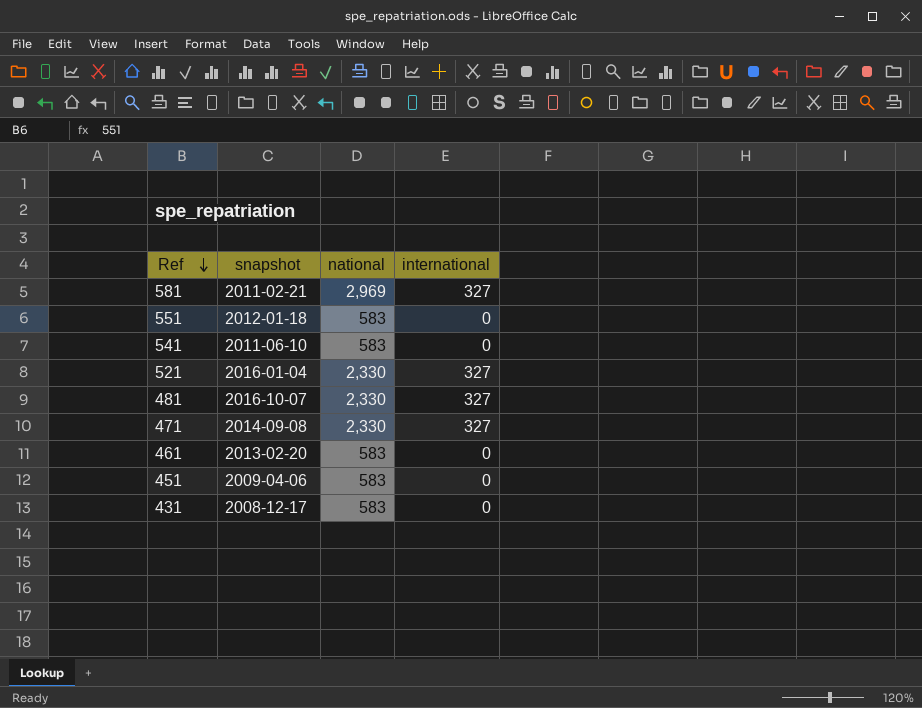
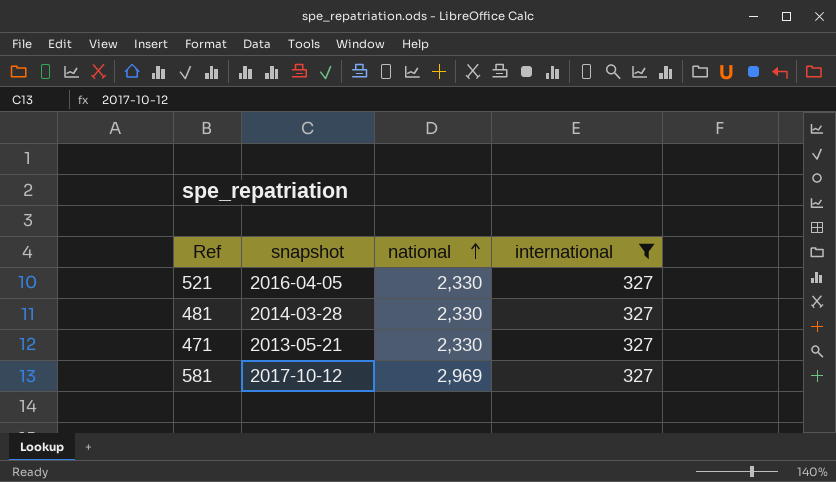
filter: none -> international = 327
row order: Ref descending -> national ascending
521 | snapshot: 2016-01-04 -> 2016-04-05
481 | snapshot: 2016-10-07 -> 2014-03-28
471 | snapshot: 2014-09-08 -> 2013-05-21
581 | snapshot: 2011-02-21 -> 2017-10-12

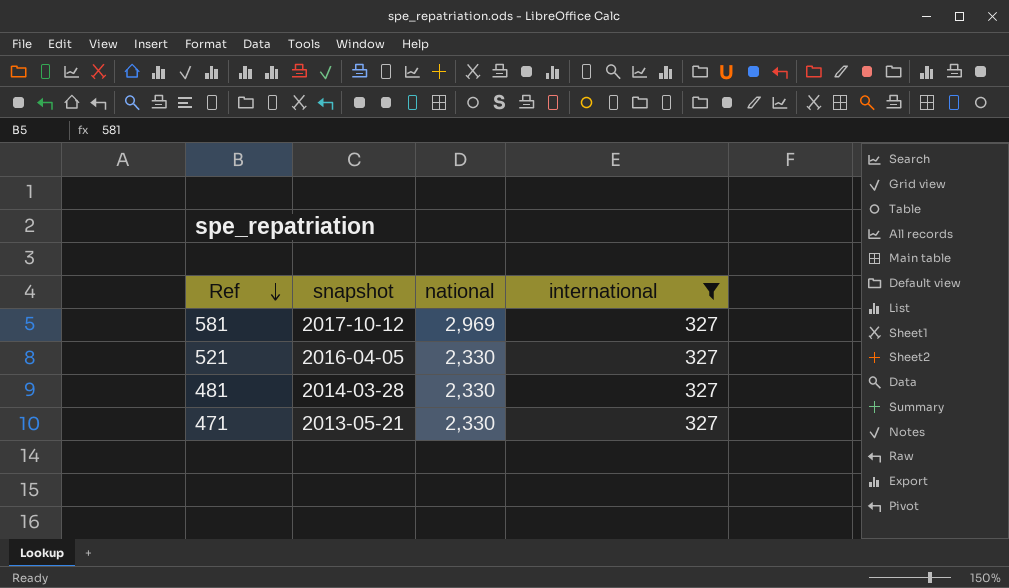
row order: national ascending -> Ref descending

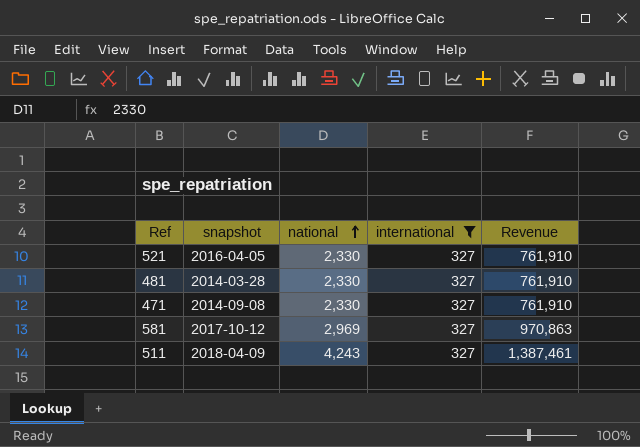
row order: Ref descending -> national ascending
column Revenue | formula: none -> [national] * [international]
471 | snapshot: 2013-05-21 -> 2014-09-08
row 511: none -> 2018-04-09 | 4,243 | 327 | 1,387,461

